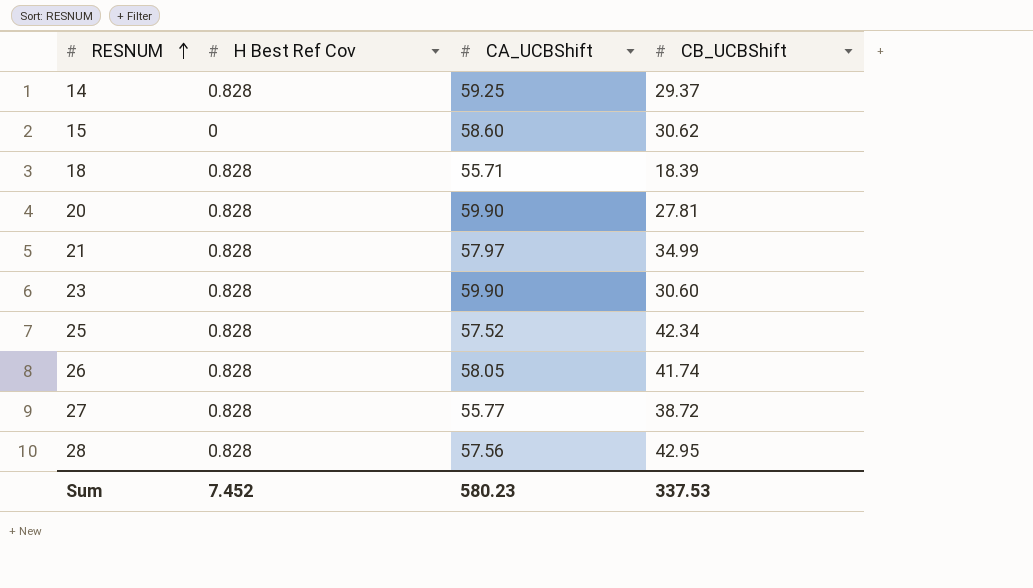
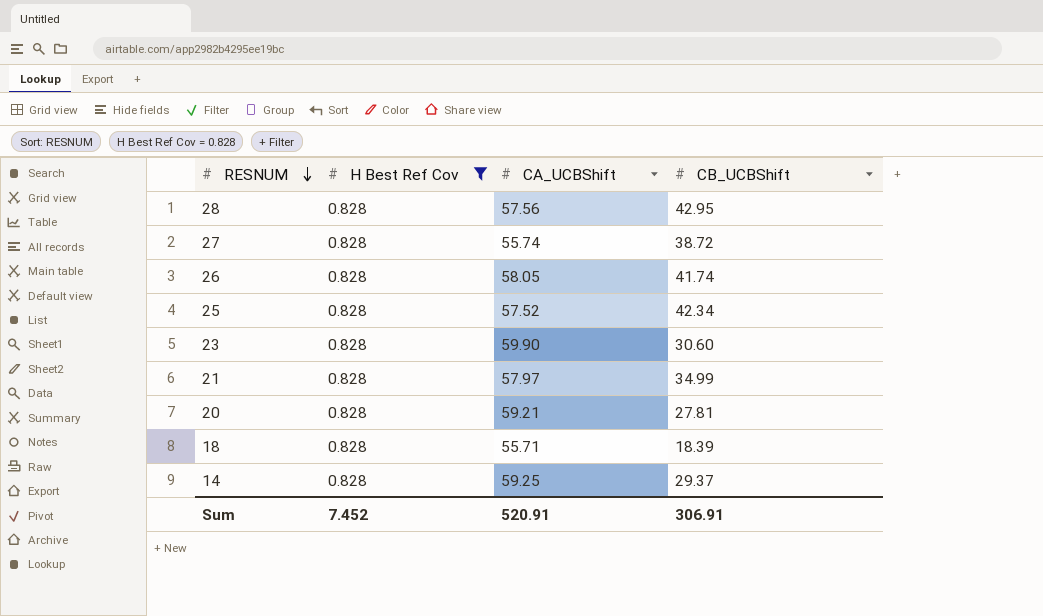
filter: none -> H Best Ref Cov = 0.828
row order: RESNUM ascending -> RESNUM descending
27 | CA_UCBShift: 55.77 -> 55.74
20 | CA_UCBShift: 59.90 -> 59.21
Sum | CA_UCBShift: 580.23 -> 520.91
Sum | CB_UCBShift: 337.53 -> 306.91

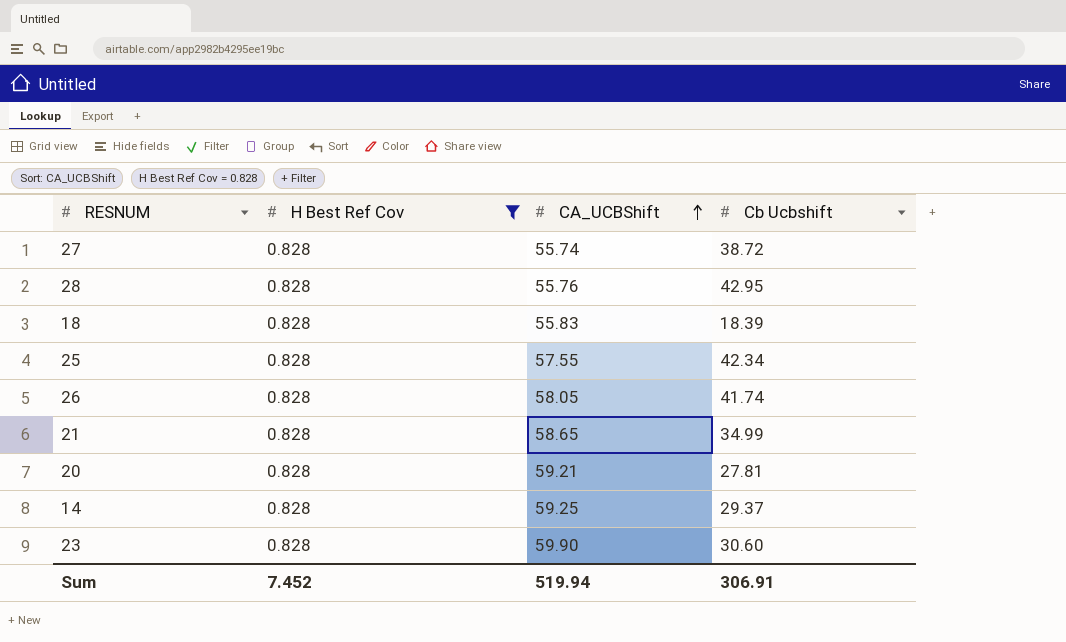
row order: RESNUM descending -> CA_UCBShift ascending
column name: CB_UCBShift -> Cb Ucbshift
28 | CA_UCBShift: 57.56 -> 55.76
18 | CA_UCBShift: 55.71 -> 55.83
25 | CA_UCBShift: 57.52 -> 57.55
21 | CA_UCBShift: 57.97 -> 58.65
Sum | CA_UCBShift: 520.91 -> 519.94

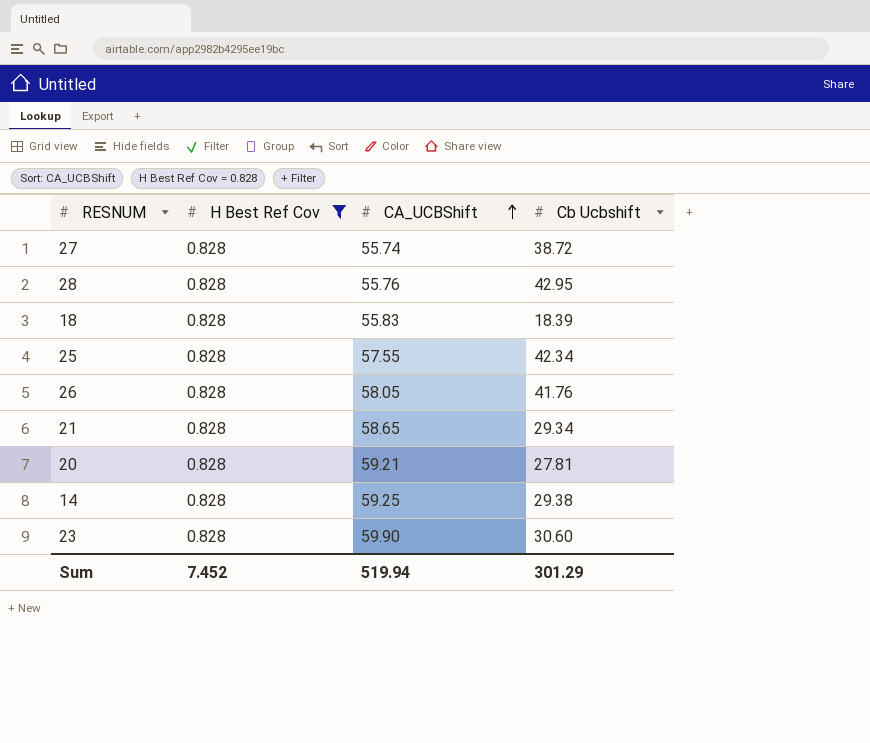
26 | Cb Ucbshift: 41.74 -> 41.76
21 | Cb Ucbshift: 34.99 -> 29.34
14 | Cb Ucbshift: 29.37 -> 29.38
Sum | Cb Ucbshift: 306.91 -> 301.29

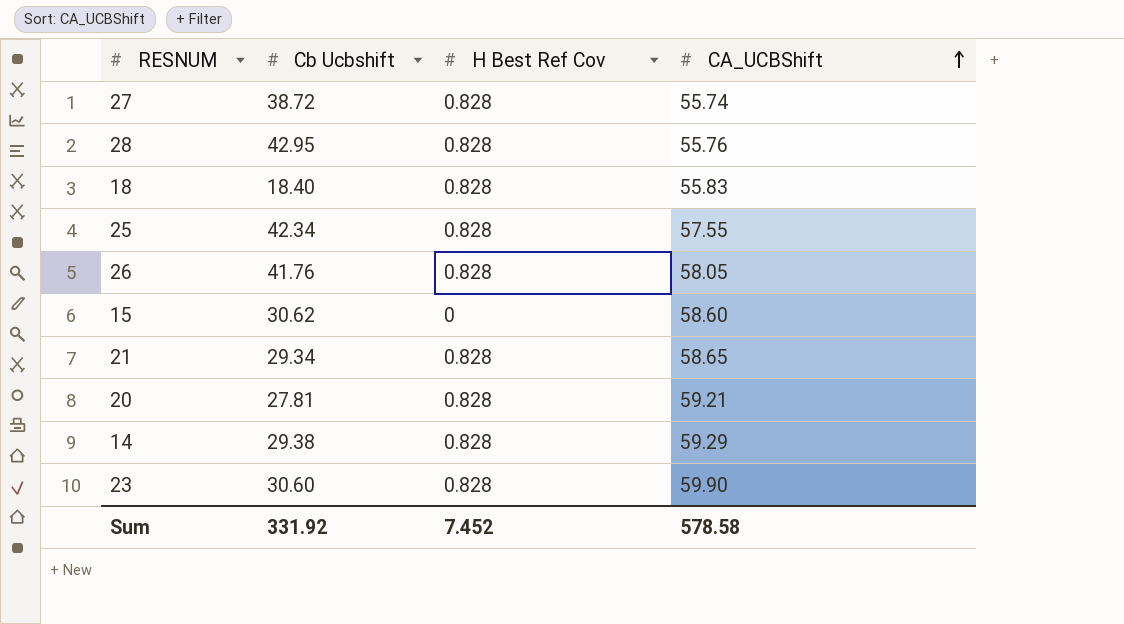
filter: H Best Ref Cov = 0.828 -> none
column Cb Ucbshift | position: 4 -> 2
18 | Cb Ucbshift: 18.39 -> 18.40
14 | CA_UCBShift: 59.25 -> 59.29
Sum | Cb Ucbshift: 301.29 -> 331.92
Sum | CA_UCBShift: 519.94 -> 578.58

